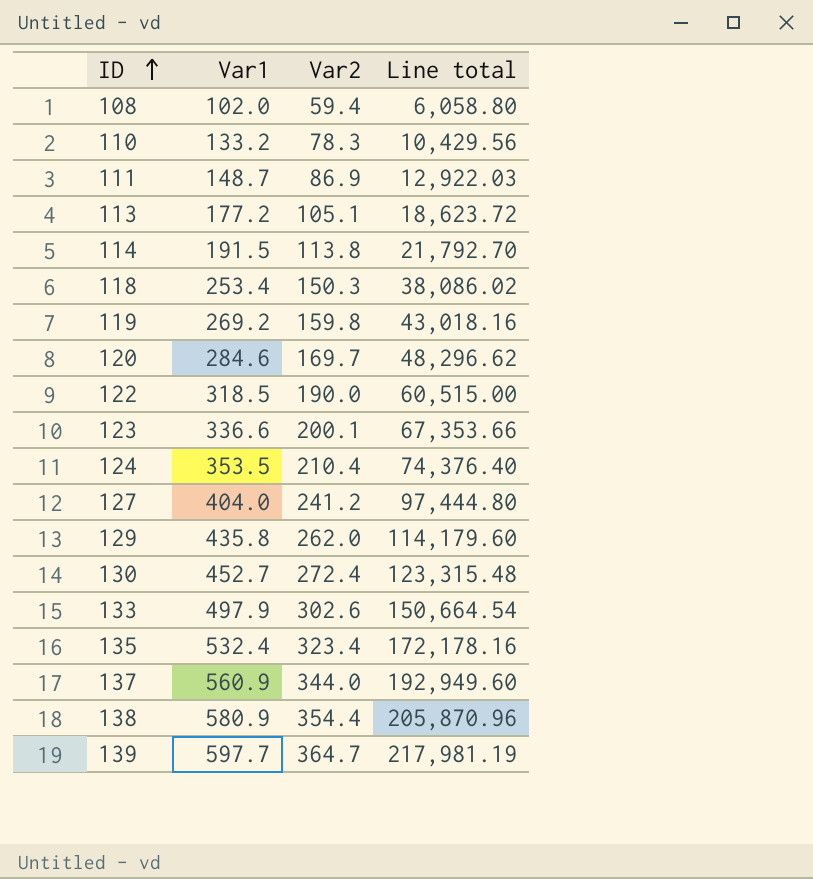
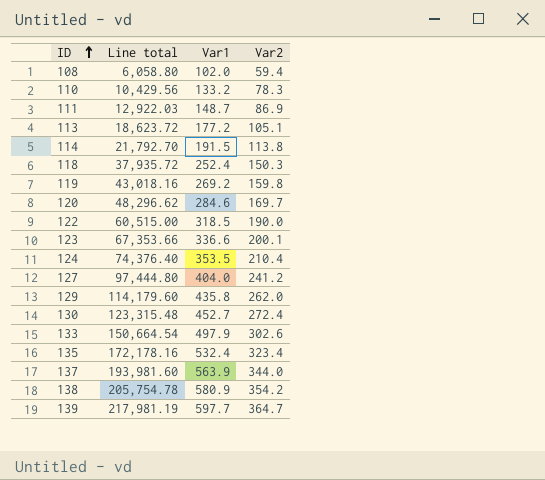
column Line total | position: 4 -> 2
118 | Line total: 38,086.02 -> 37,935.72
118 | Var1: 253.4 -> 252.4
137 | Line total: 192,949.60 -> 193,981.60
137 | Var1: 560.9 -> 563.9
138 | Line total: 205,870.96 -> 205,754.78
138 | Var2: 354.4 -> 354.2

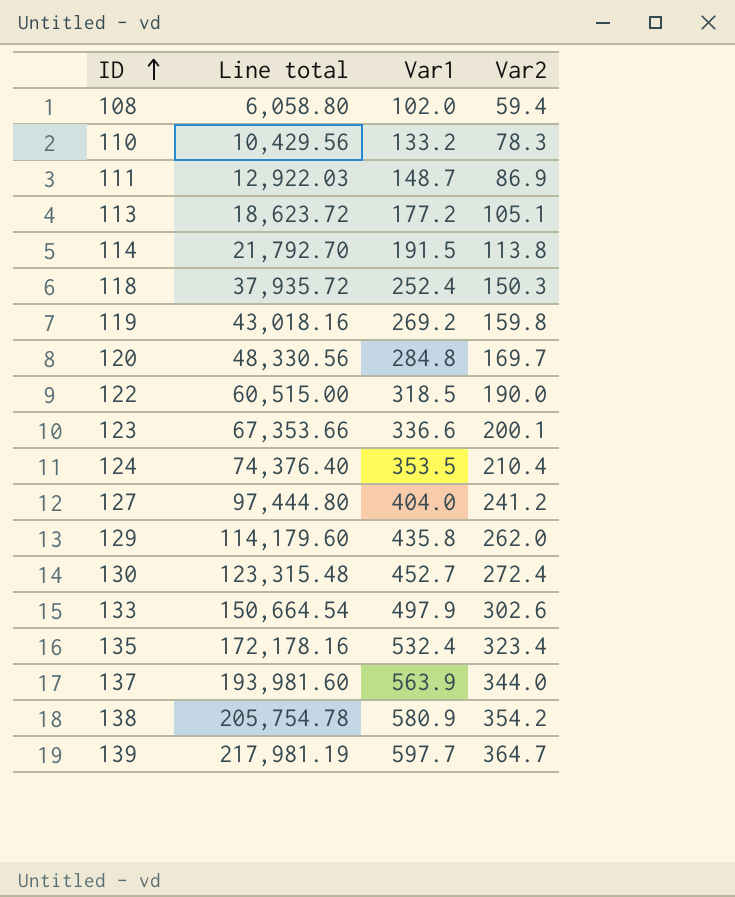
120 | Line total: 48,296.62 -> 48,330.56
120 | Var1: 284.6 -> 284.8

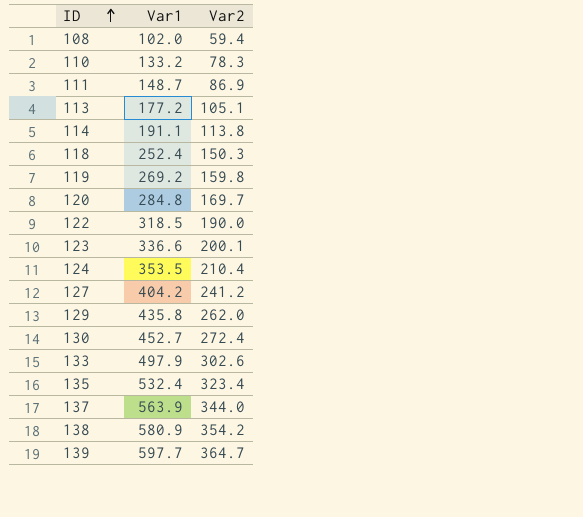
column Line total | formula: [Var1] * [Var2] -> none
114 | Var1: 191.5 -> 191.1
127 | Var1: 404.0 -> 404.2

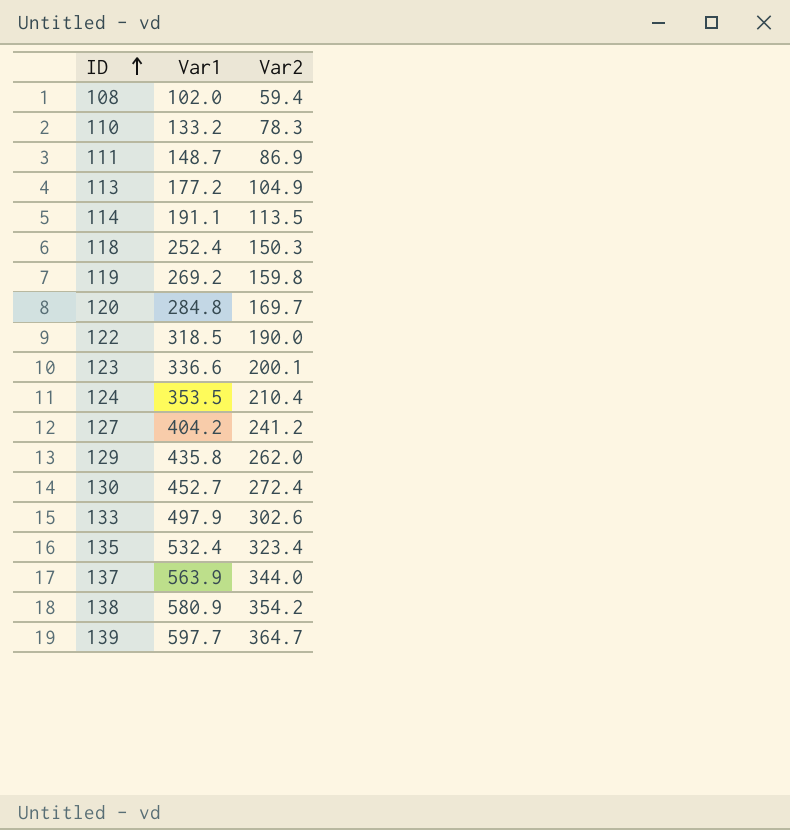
113 | Var2: 105.1 -> 104.9
114 | Var2: 113.8 -> 113.5

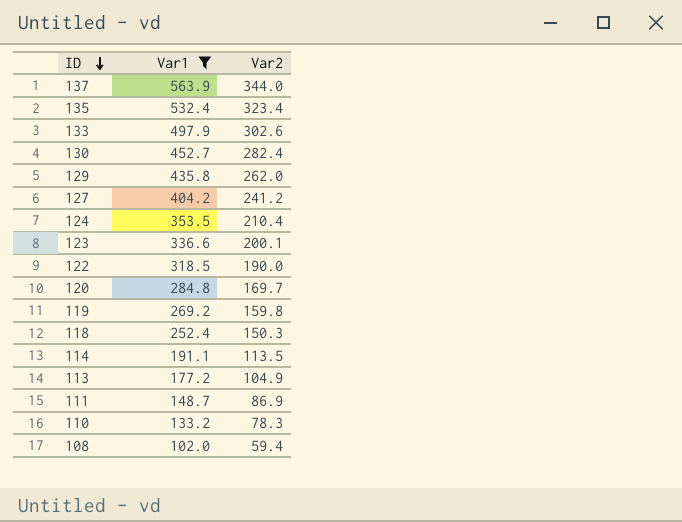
filter: none -> Var1 <= 563.9
row order: ID ascending -> ID descending
130 | Var2: 272.4 -> 282.4

